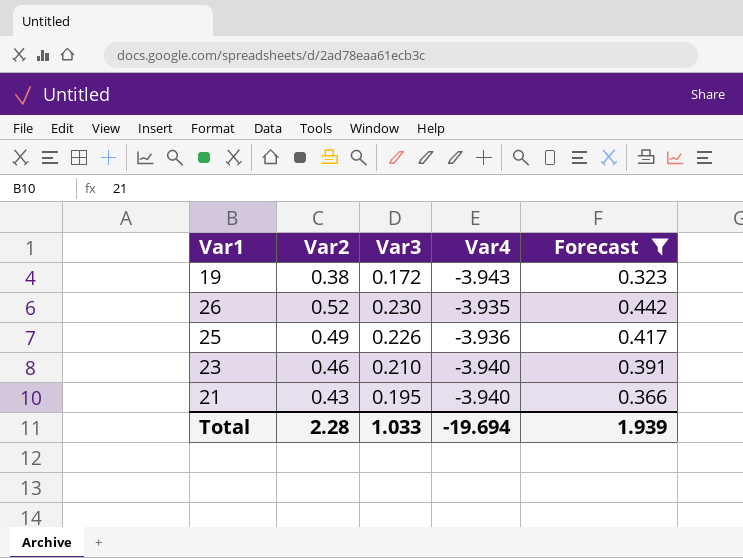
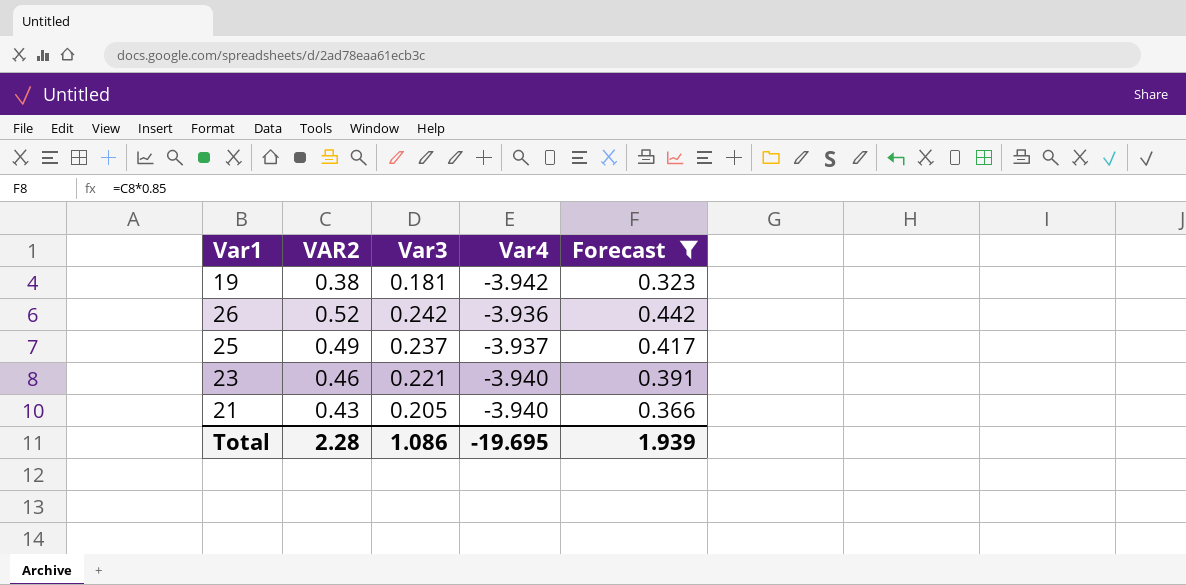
column name: Var2 -> VAR2
19 | Var3: 0.172 -> 0.181
19 | Var4: -3.943 -> -3.942
26 | Var3: 0.230 -> 0.242
26 | Var4: -3.935 -> -3.936
25 | Var3: 0.226 -> 0.237
25 | Var4: -3.936 -> -3.937
23 | Var3: 0.210 -> 0.221
21 | Var3: 0.195 -> 0.205
Total | Var3: 1.033 -> 1.086
Total | Var4: -19.694 -> -19.695

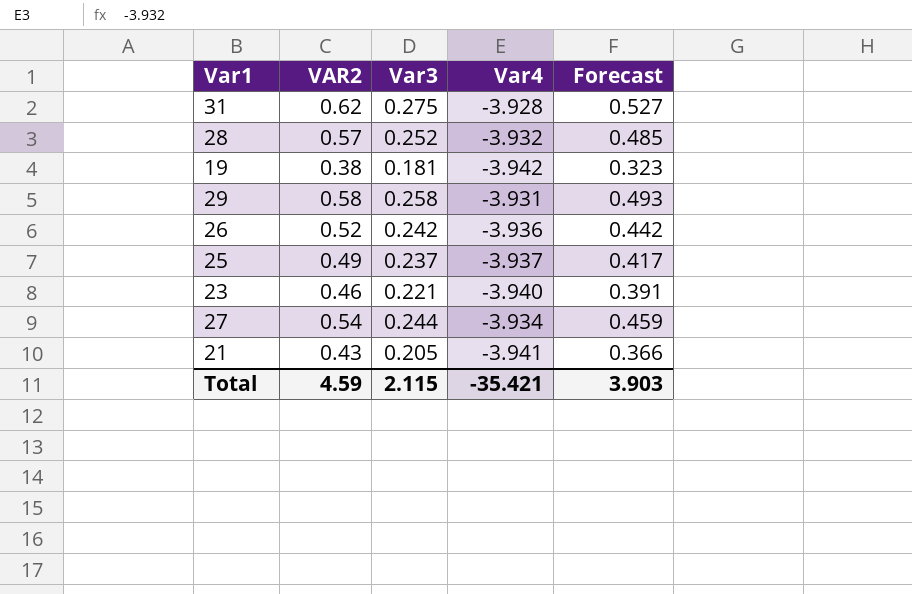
filter: Forecast <= 0.442 -> none
21 | Var4: -3.940 -> -3.941
Total | VAR2: 2.28 -> 4.59
Total | Var3: 1.086 -> 2.115
Total | Var4: -19.695 -> -35.421
Total | Forecast: 1.939 -> 3.903

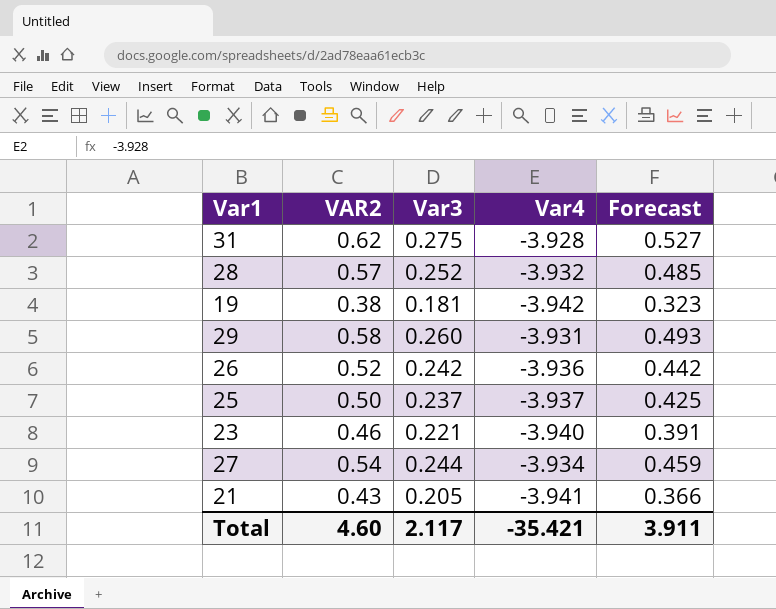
29 | Var3: 0.258 -> 0.260
25 | VAR2: 0.49 -> 0.50
25 | Forecast: 0.417 -> 0.425
Total | VAR2: 4.59 -> 4.60
Total | Var3: 2.115 -> 2.117
Total | Forecast: 3.903 -> 3.911

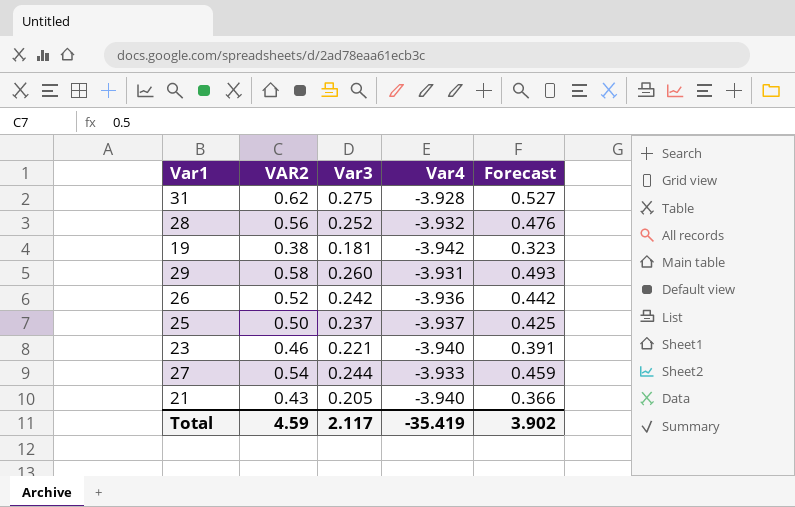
28 | VAR2: 0.57 -> 0.56
28 | Forecast: 0.485 -> 0.476
27 | Var4: -3.934 -> -3.933
21 | Var4: -3.941 -> -3.940
Total | VAR2: 4.60 -> 4.59
Total | Var4: -35.421 -> -35.419
Total | Forecast: 3.911 -> 3.902

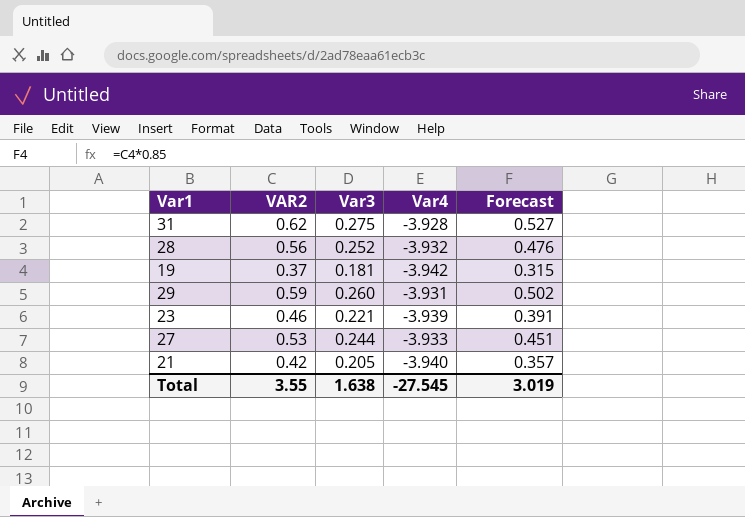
row 26: 0.52 | 0.242 | -3.936 | 0.442 -> none
row 25: 0.50 | 0.237 | -3.937 | 0.425 -> none
19 | VAR2: 0.38 -> 0.37
19 | Forecast: 0.323 -> 0.315
29 | VAR2: 0.58 -> 0.59
29 | Forecast: 0.493 -> 0.502
23 | Var4: -3.940 -> -3.939
27 | VAR2: 0.54 -> 0.53
27 | Forecast: 0.459 -> 0.451
21 | VAR2: 0.43 -> 0.42
21 | Forecast: 0.366 -> 0.357
Total | VAR2: 4.59 -> 3.55
Total | Var3: 2.117 -> 1.638
Total | Var4: -35.419 -> -27.545
Total | Forecast: 3.902 -> 3.019

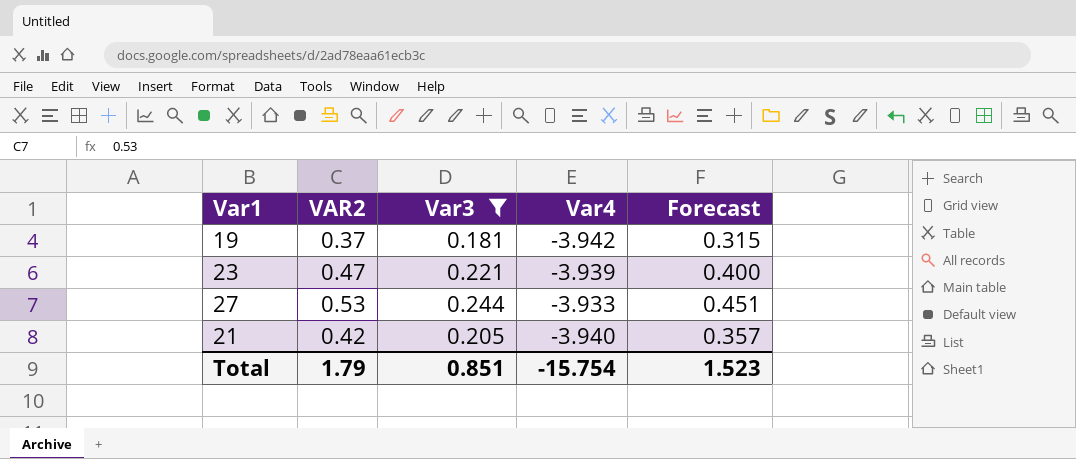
filter: none -> Var3 <= 0.244
23 | VAR2: 0.46 -> 0.47
23 | Forecast: 0.391 -> 0.400
Total | VAR2: 3.55 -> 1.79
Total | Var3: 1.638 -> 0.851
Total | Var4: -27.545 -> -15.754
Total | Forecast: 3.019 -> 1.523

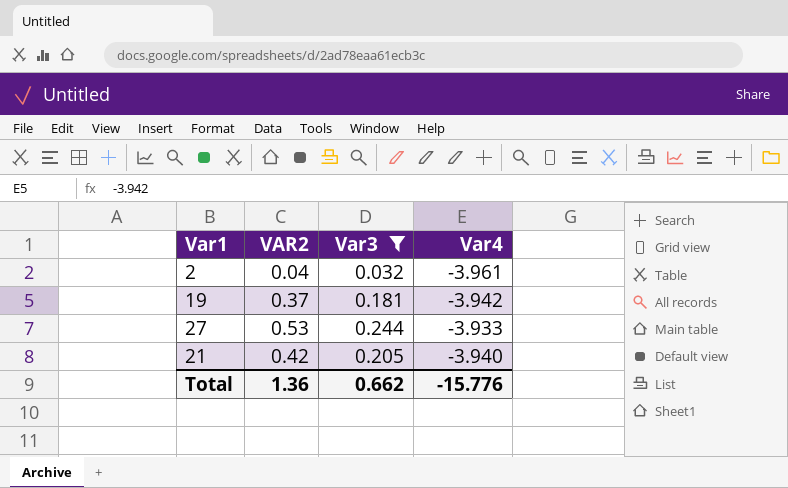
column Forecast | formula: [VAR2] * 0.85 -> none
row 23: 0.47 | 0.221 | -3.939 | 0.400 -> none
row 2: none -> 0.04 | 0.032 | -3.961
Total | VAR2: 1.79 -> 1.36
Total | Var3: 0.851 -> 0.662
Total | Var4: -15.754 -> -15.776

